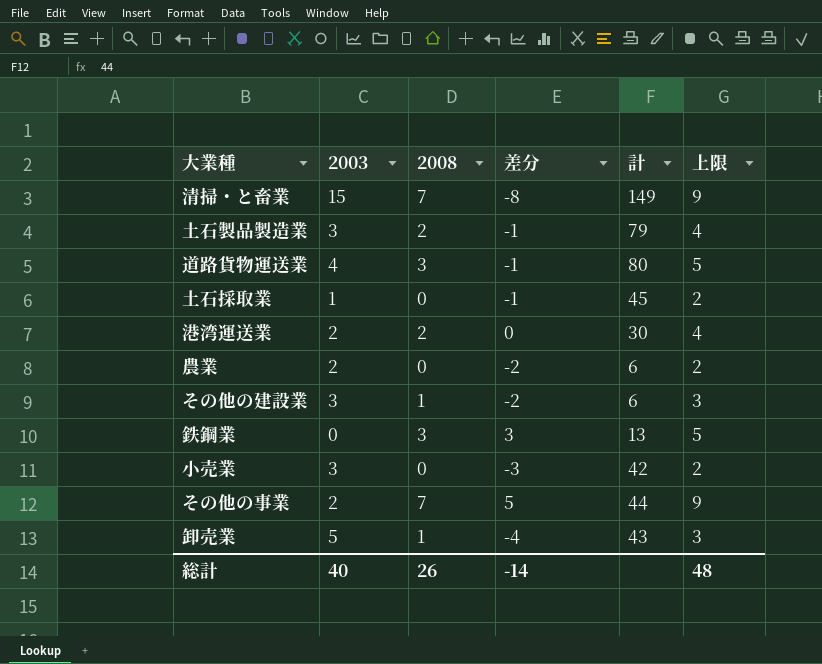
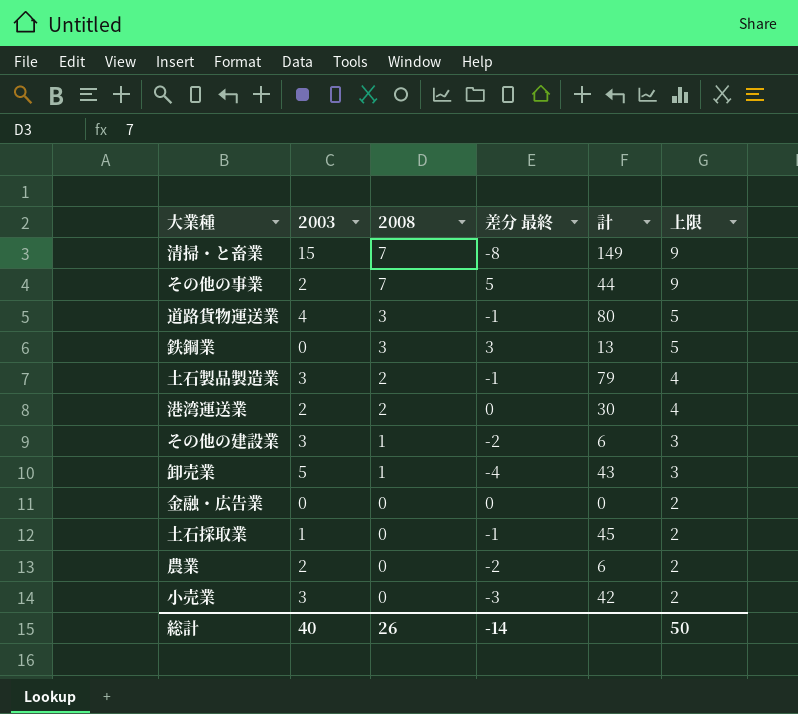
row order: none -> 2008 descending
column name: 差分 -> 差分 最終
row 金融・広告業: none -> 0 | 0 | 0 | 0 | 2
総計 | 上限: 48 -> 50

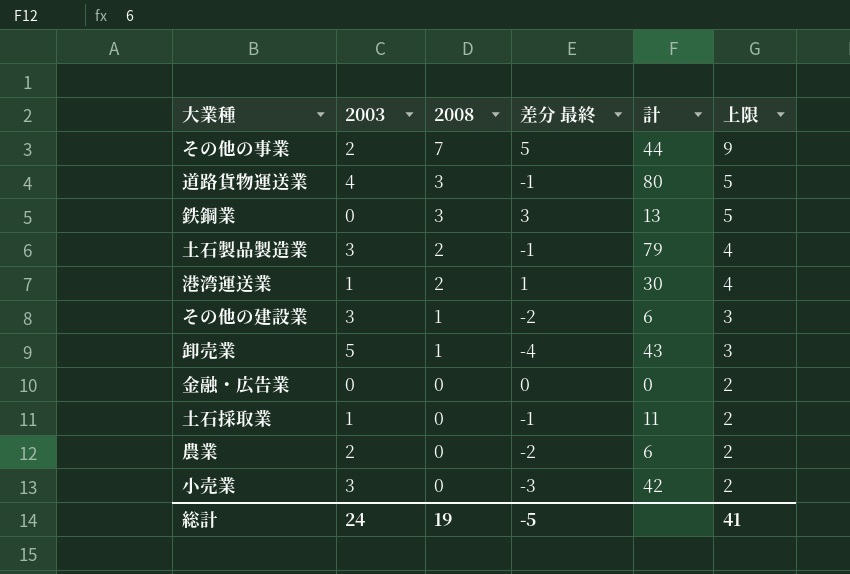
row 清掃・と畜業: 15 | 7 | -8 | 149 | 9 -> none
港湾運送業 | 2003: 2 -> 1
港湾運送業 | 差分 最終: 0 -> 1
土石採取業 | 計: 45 -> 11
総計 | 2003: 40 -> 24
総計 | 2008: 26 -> 19
総計 | 差分 最終: -14 -> -5
総計 | 上限: 50 -> 41

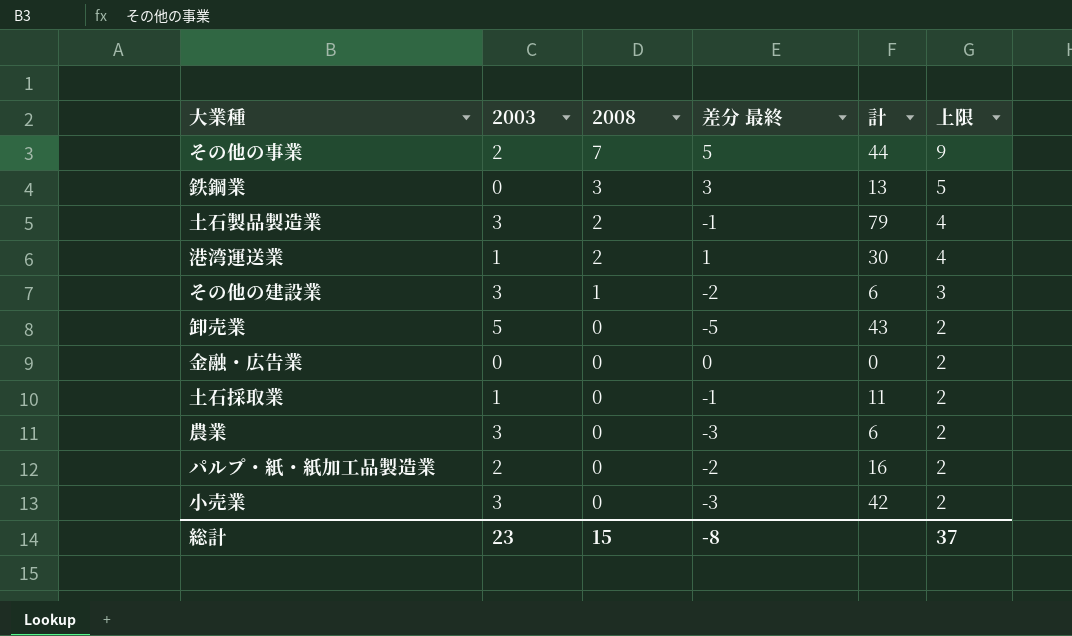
row 道路貨物運送業: 4 | 3 | -1 | 80 | 5 -> none
卸売業 | 2008: 1 -> 0
卸売業 | 差分 最終: -4 -> -5
卸売業 | 上限: 3 -> 2
農業 | 2003: 2 -> 3
農業 | 差分 最終: -2 -> -3
row パルプ・紙・紙加工品製造業: none -> 2 | 0 | -2 | 16 | 2
総計 | 2003: 24 -> 23
総計 | 2008: 19 -> 15
総計 | 差分 最終: -5 -> -8
総計 | 上限: 41 -> 37

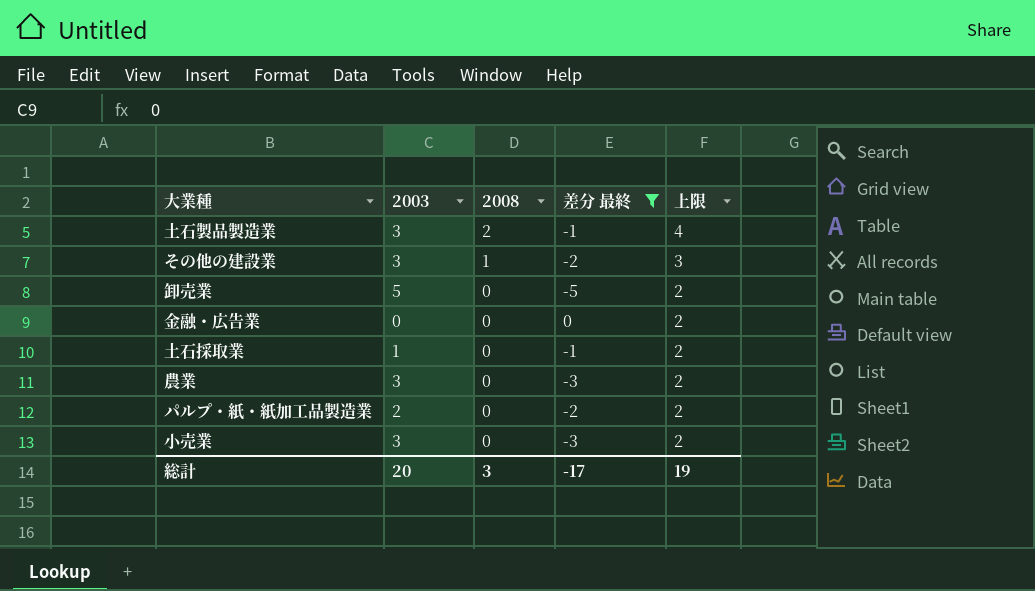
filter: none -> 差分 最終 <= 0
column 計 | position: 5 -> none
総計 | 2003: 23 -> 20
総計 | 2008: 15 -> 3
総計 | 差分 最終: -8 -> -17
総計 | 上限: 37 -> 19

